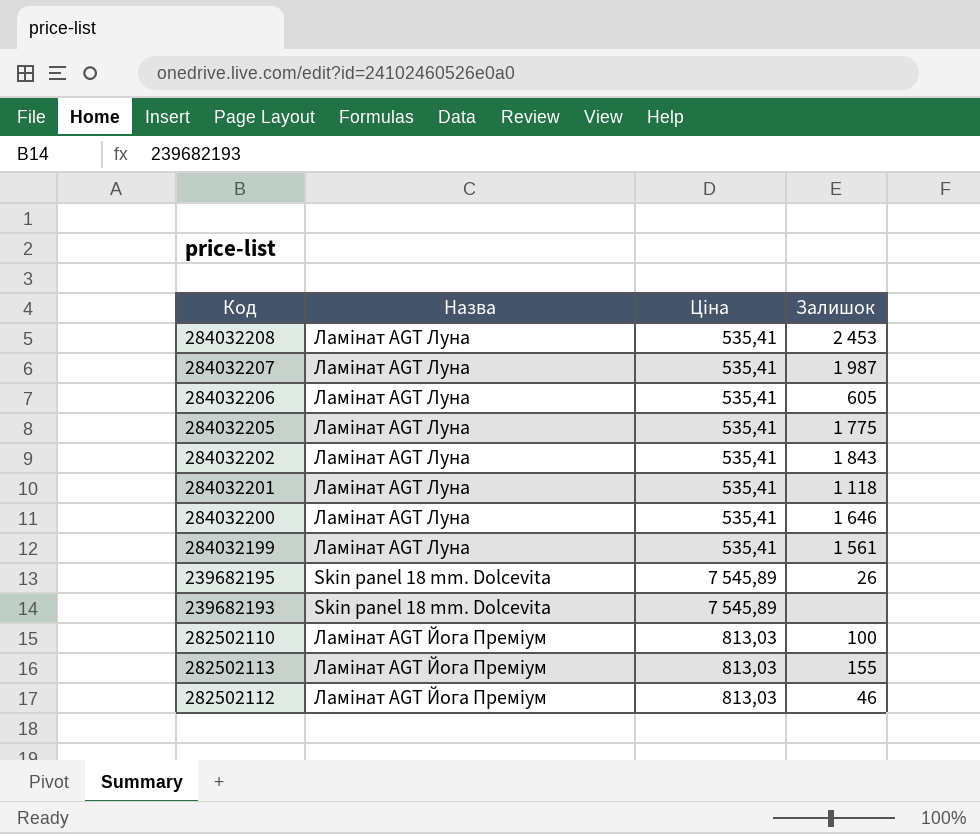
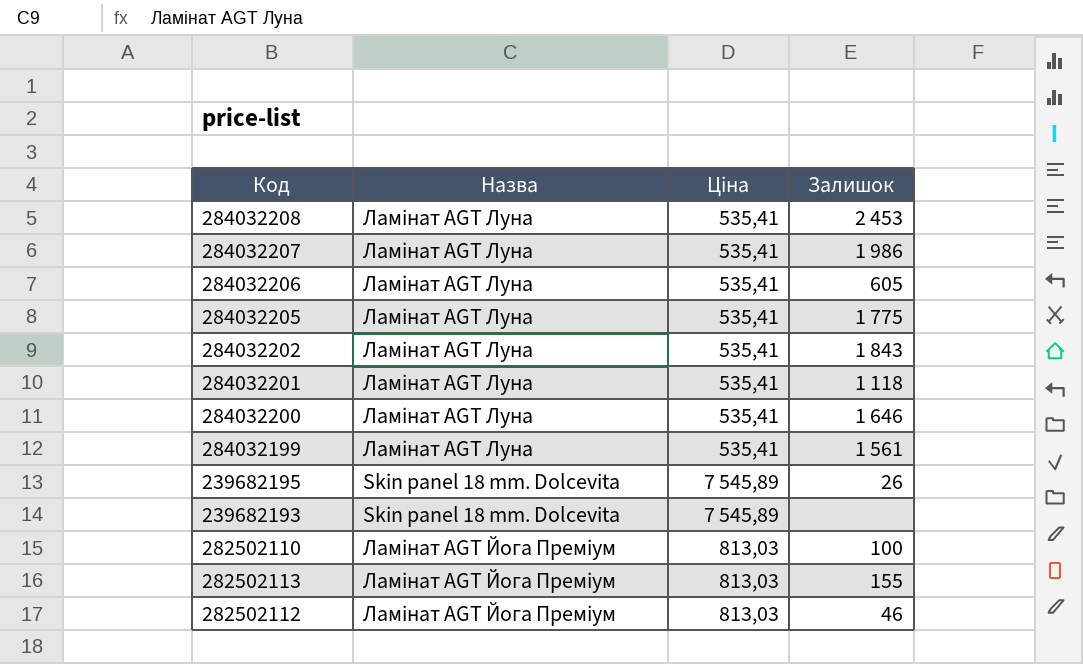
284032207 | Залишок: 1 987 -> 1 986

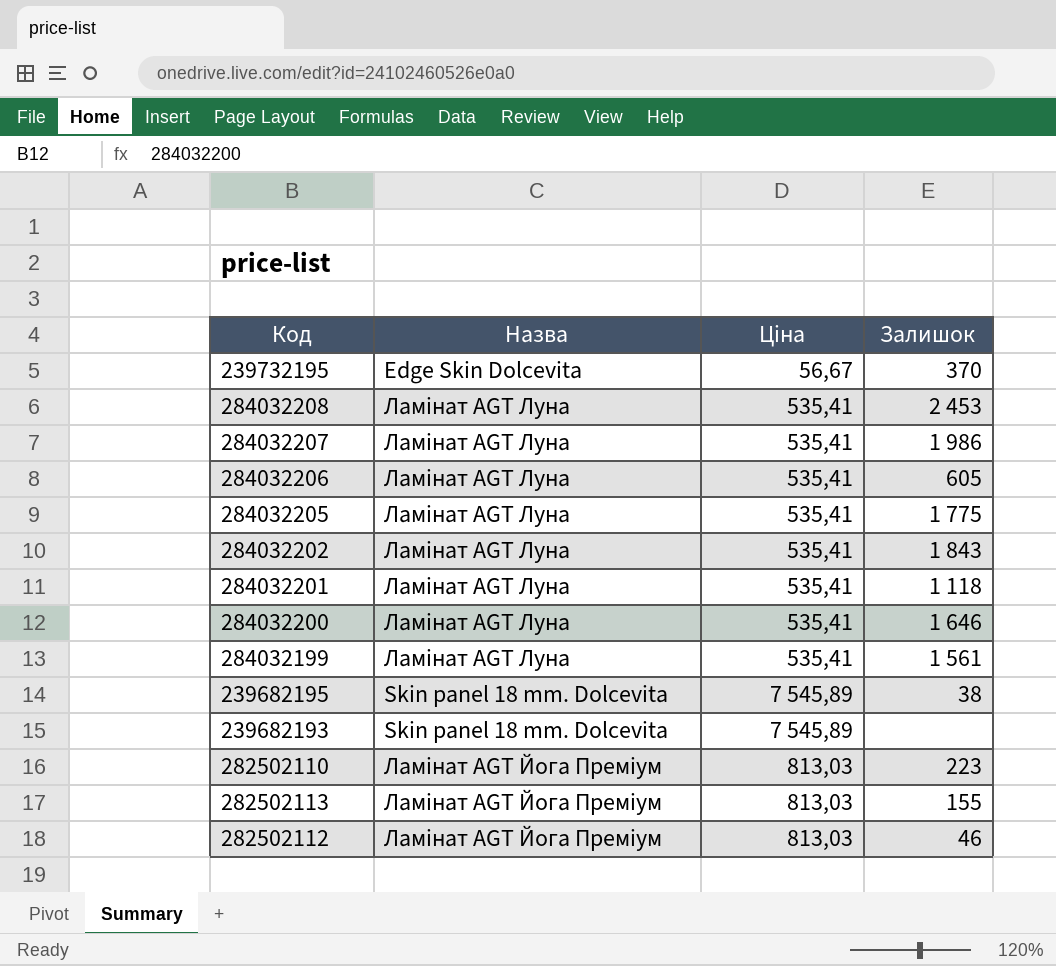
row 239732195: none -> Edge Skin Dolcevita | 56,67 | 370
239682195 | Залишок: 26 -> 38
282502110 | Залишок: 100 -> 223

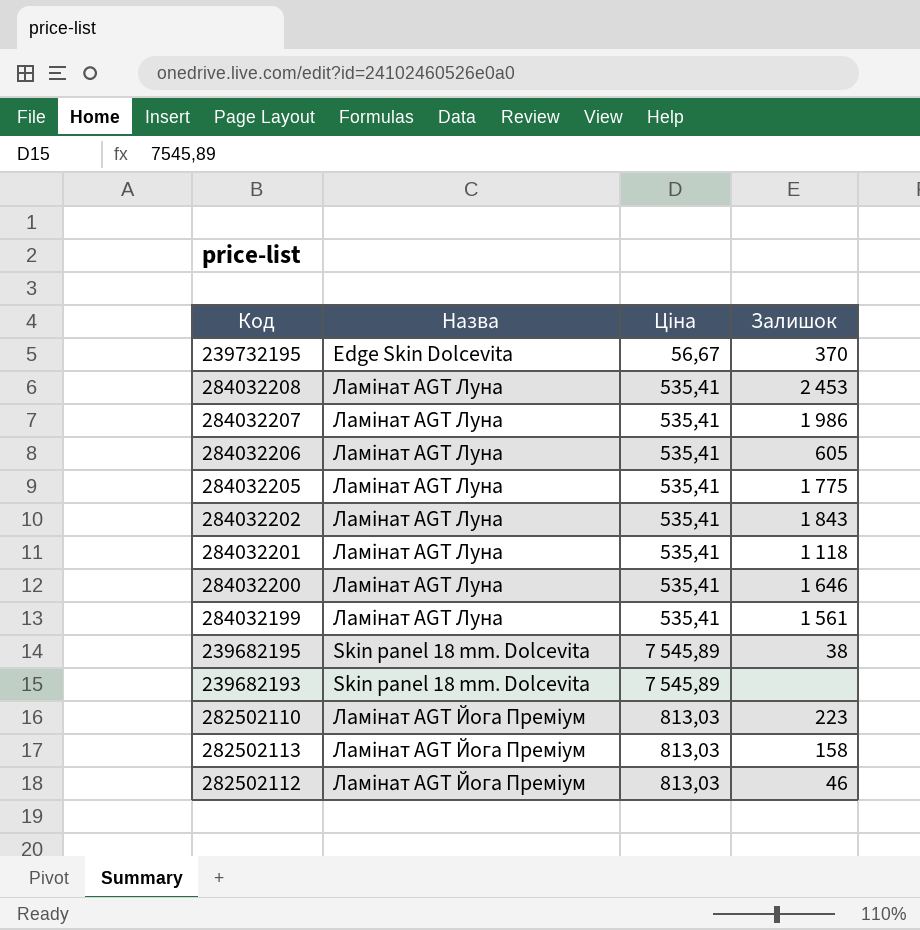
282502113 | Залишок: 155 -> 158

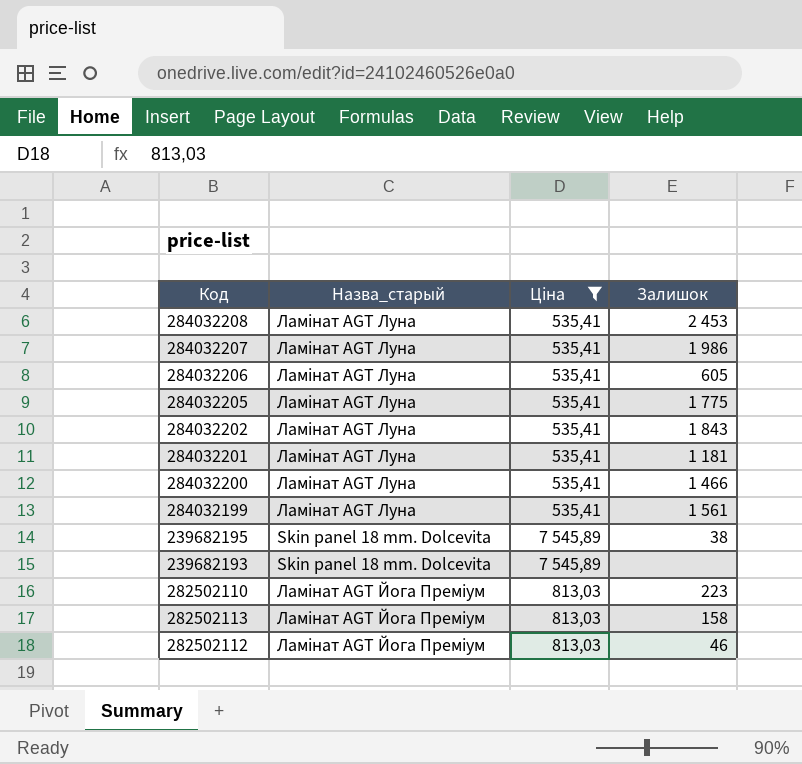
filter: none -> Ціна != 56,67
column name: Назва -> Назва_старый
284032201 | Залишок: 1 118 -> 1 181
284032200 | Залишок: 1 646 -> 1 466

